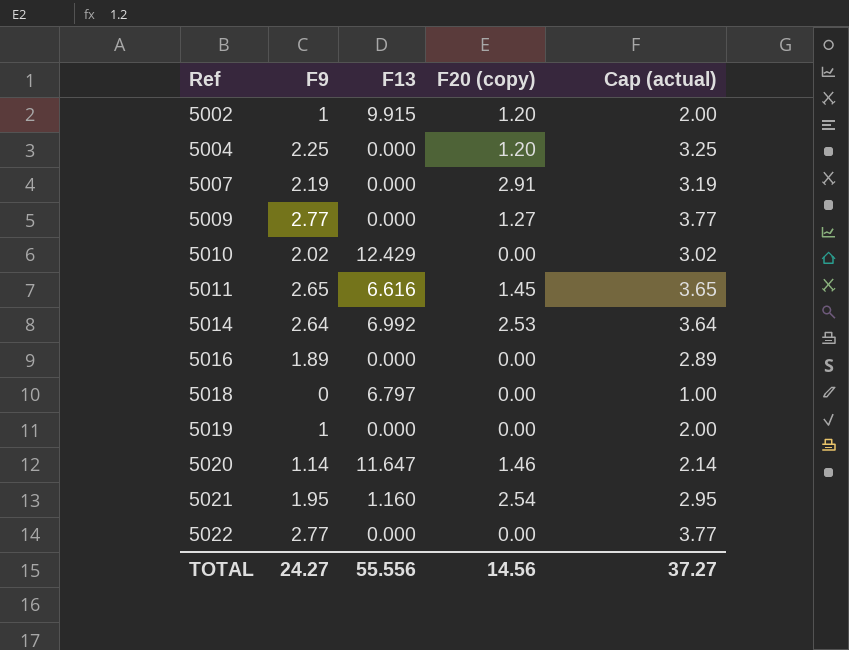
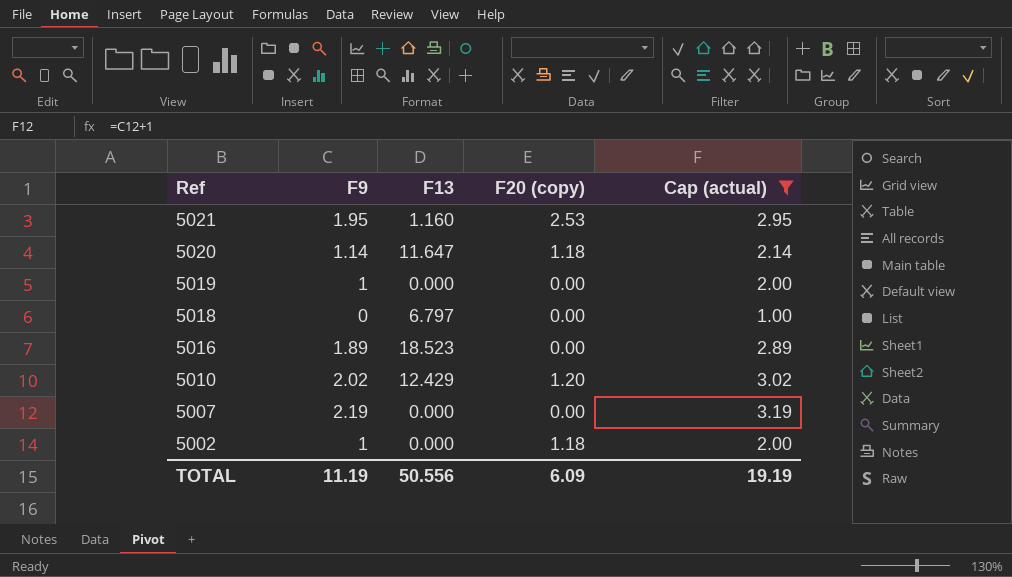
filter: none -> Cap (actual) <= 3.19
row order: Ref ascending -> Ref descending
5021 | F20 (copy): 2.54 -> 2.53
5020 | F20 (copy): 1.46 -> 1.18
5016 | F13: 0.000 -> 18.523
5010 | F20 (copy): 0.00 -> 1.20
5007 | F20 (copy): 2.91 -> 0.00
5002 | F13: 9.915 -> 0.000
5002 | F20 (copy): 1.20 -> 1.18
TOTAL | F9: 24.27 -> 11.19
TOTAL | F13: 55.556 -> 50.556
TOTAL | F20 (copy): 14.56 -> 6.09
TOTAL | Cap (actual): 37.27 -> 19.19

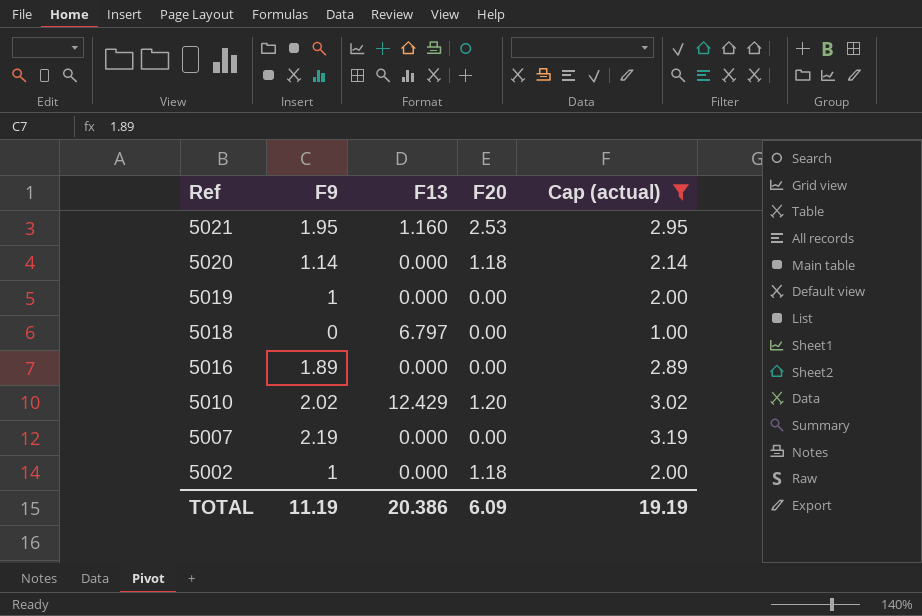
column name: F20 (copy) -> F20
5020 | F13: 11.647 -> 0.000
5016 | F13: 18.523 -> 0.000
TOTAL | F13: 50.556 -> 20.386

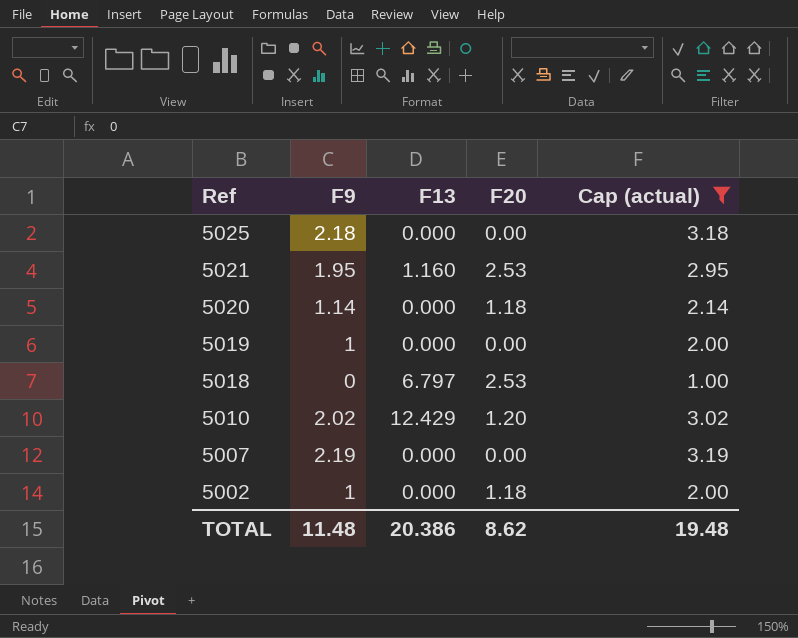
row 5016: 1.89 | 0.000 | 0.00 | 2.89 -> none
row 5025: none -> 2.18 | 0.000 | 0.00 | 3.18
5018 | F20: 0.00 -> 2.53
TOTAL | F9: 11.19 -> 11.48
TOTAL | F20: 6.09 -> 8.62
TOTAL | Cap (actual): 19.19 -> 19.48

